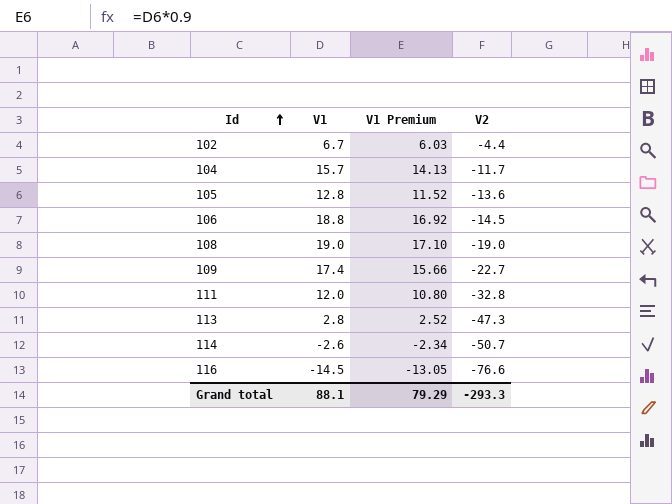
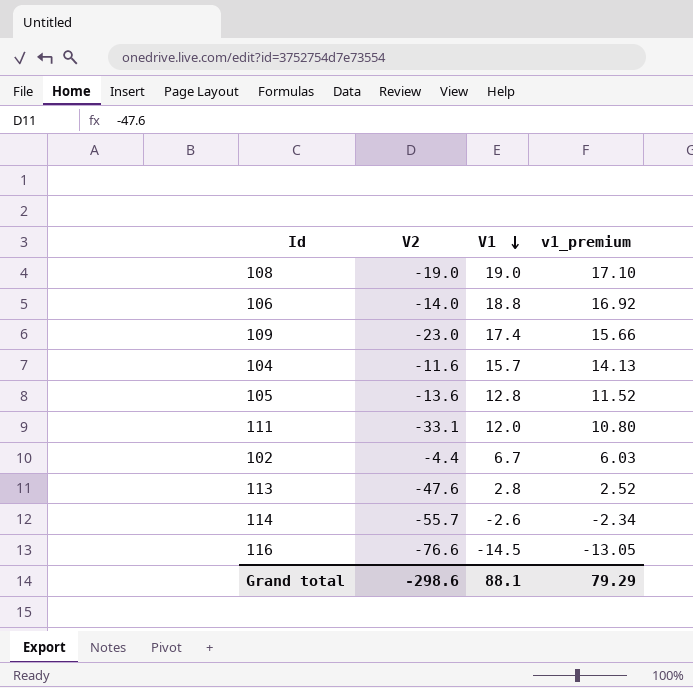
row order: Id ascending -> V1 descending
column V2 | position: 4 -> 2
column name: V1 Premium -> v1_premium
106 | V2: -14.5 -> -14.0
109 | V2: -22.7 -> -23.0
104 | V2: -11.7 -> -11.6
111 | V2: -32.8 -> -33.1
113 | V2: -47.3 -> -47.6
114 | V2: -50.7 -> -55.7
Grand total | V2: -293.3 -> -298.6

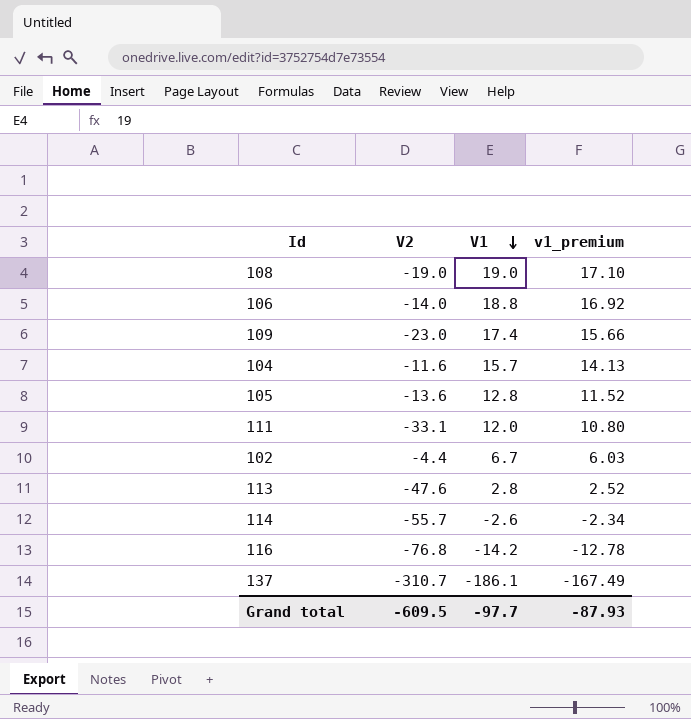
116 | V2: -76.6 -> -76.8
116 | V1: -14.5 -> -14.2
116 | v1_premium: -13.05 -> -12.78
row 137: none -> -310.7 | -186.1 | -167.49
Grand total | V2: -298.6 -> -609.5
Grand total | V1: 88.1 -> -97.7
Grand total | v1_premium: 79.29 -> -87.93

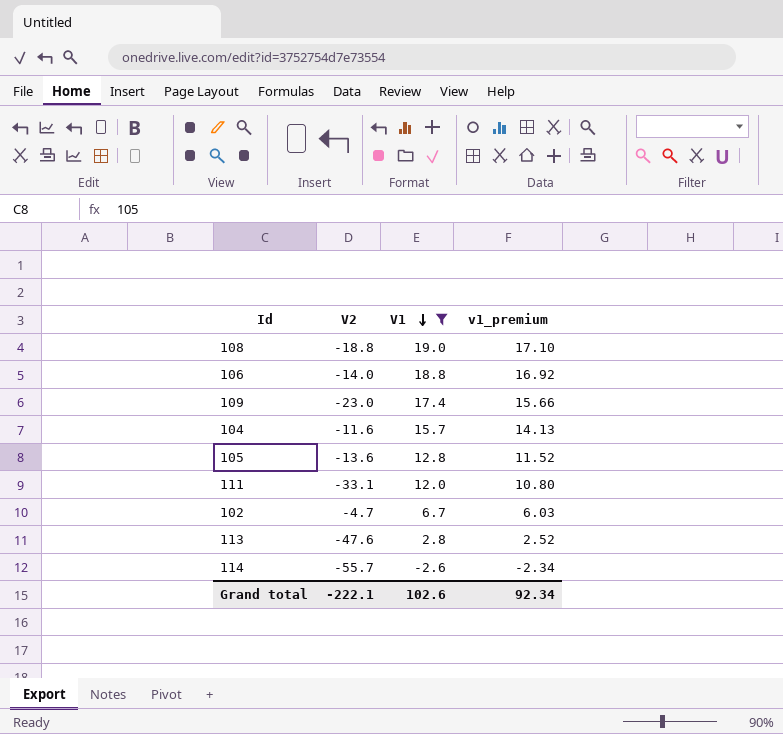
filter: none -> V1 >= -2.6
108 | V2: -19.0 -> -18.8
102 | V2: -4.4 -> -4.7
Grand total | V2: -609.5 -> -222.1
Grand total | V1: -97.7 -> 102.6
Grand total | v1_premium: -87.93 -> 92.34

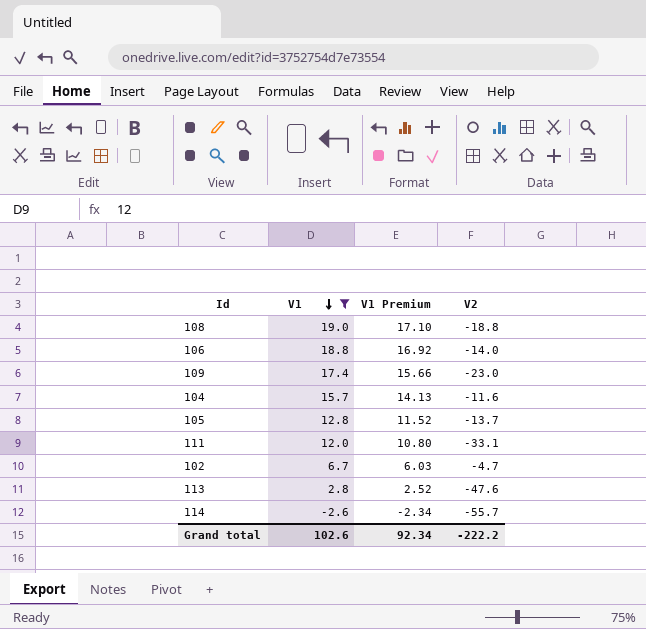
column name: v1_premium -> V1 Premium
column V2 | position: 2 -> 4
105 | V2: -13.6 -> -13.7
Grand total | V2: -222.1 -> -222.2

